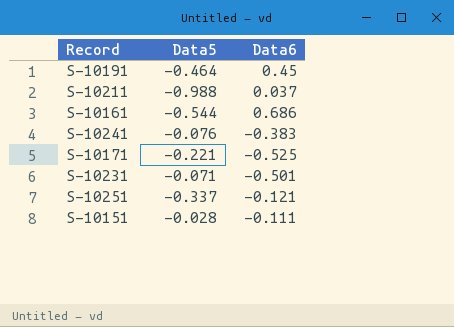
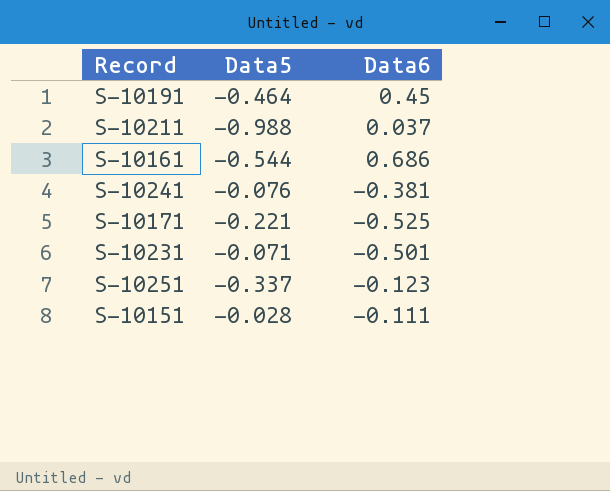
S-10241 | Data6: -0.383 -> -0.381
S-10251 | Data6: -0.121 -> -0.123

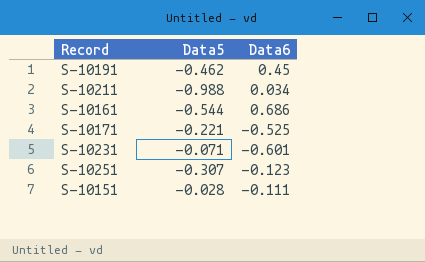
row S-10241: -0.076 | -0.381 -> none
S-10191 | Data5: -0.464 -> -0.462
S-10211 | Data6: 0.037 -> 0.034
S-10231 | Data6: -0.501 -> -0.601
S-10251 | Data5: -0.337 -> -0.307

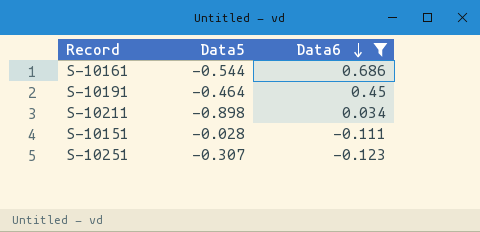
filter: none -> Data6 >= -0.123
row order: none -> Data6 descending
S-10191 | Data5: -0.462 -> -0.464
S-10211 | Data5: -0.988 -> -0.898

